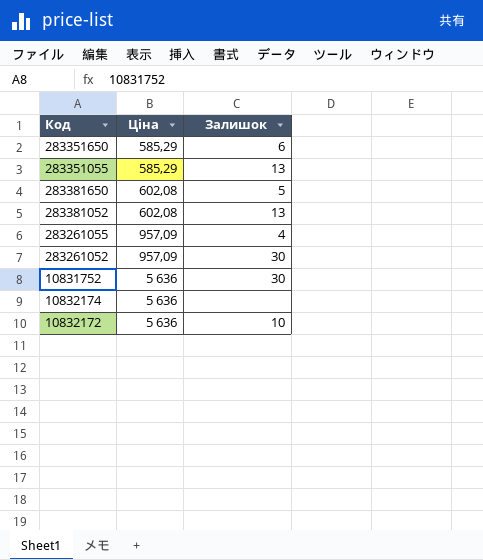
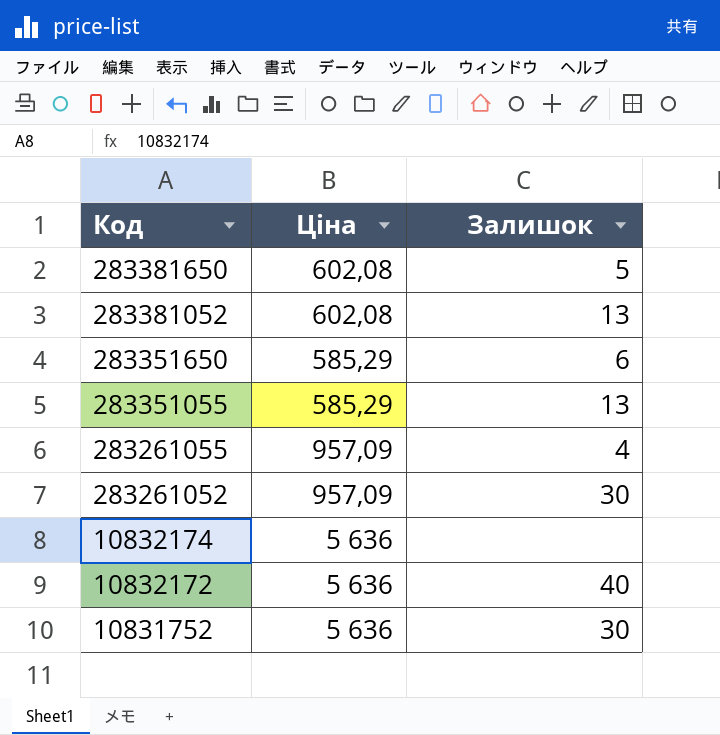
row order: Ціна ascending -> Код descending
10832172 | Залишок: 10 -> 40

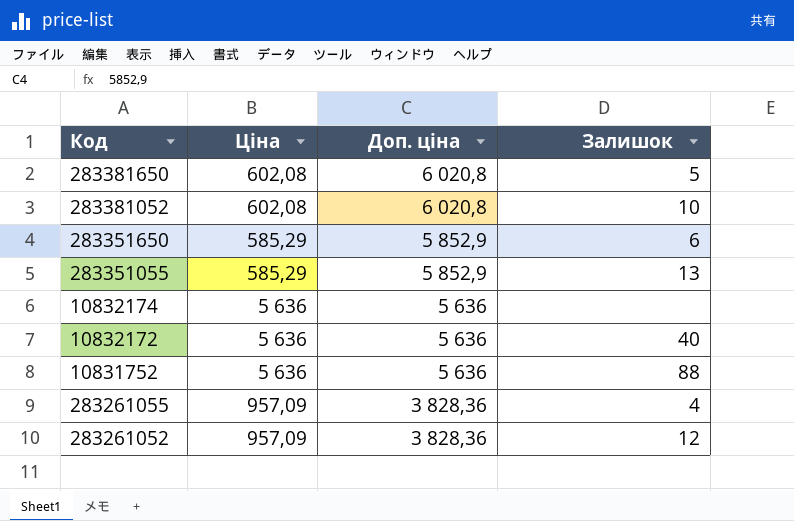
row order: Код descending -> Доп. ціна descending
column Доп. ціна | position: none -> 3
283381052 | Залишок: 13 -> 10
10831752 | Залишок: 30 -> 88
283261052 | Залишок: 30 -> 12

